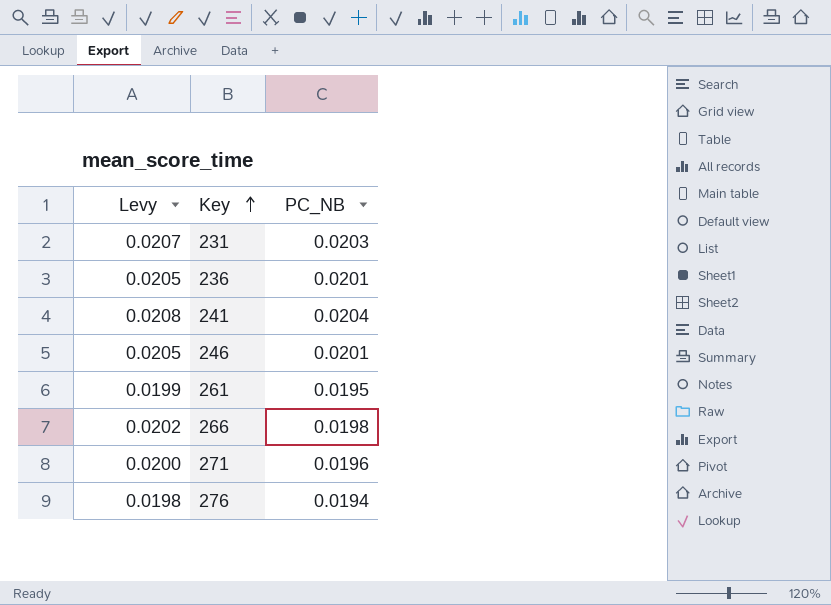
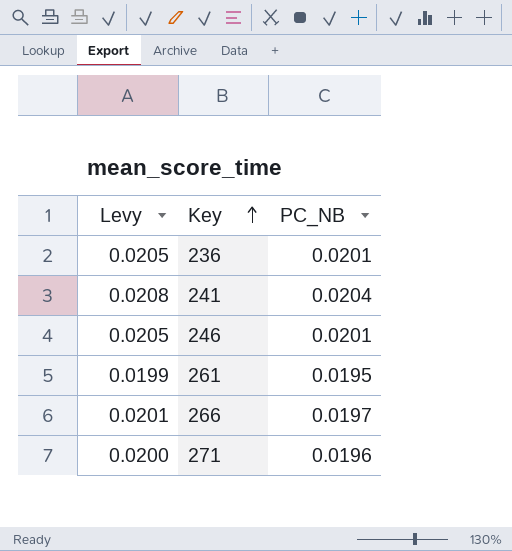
row 231: 0.0207 | 0.0203 -> none
row 276: 0.0198 | 0.0194 -> none
266 | Levy: 0.0202 -> 0.0201
266 | PC_NB: 0.0198 -> 0.0197

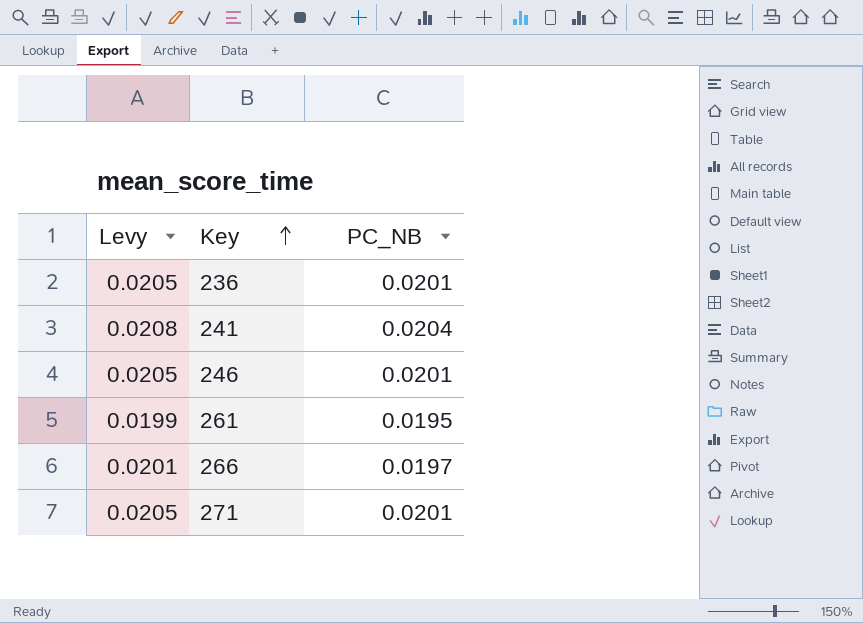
271 | Levy: 0.0200 -> 0.0205
271 | PC_NB: 0.0196 -> 0.0201

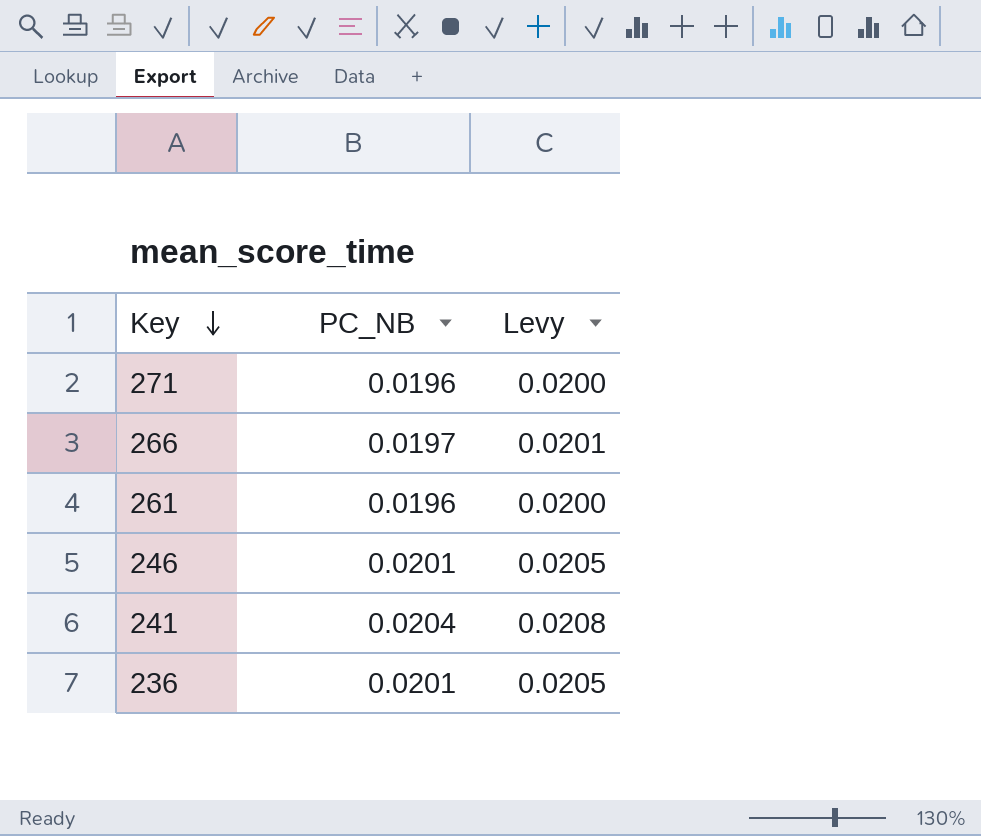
row order: Key ascending -> Key descending
column Levy | position: 1 -> 3
271 | PC_NB: 0.0201 -> 0.0196
271 | Levy: 0.0205 -> 0.0200
261 | PC_NB: 0.0195 -> 0.0196
261 | Levy: 0.0199 -> 0.0200

